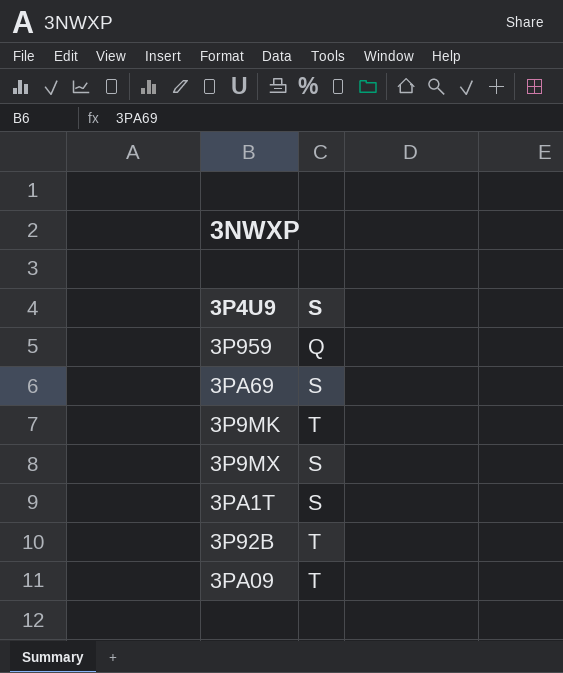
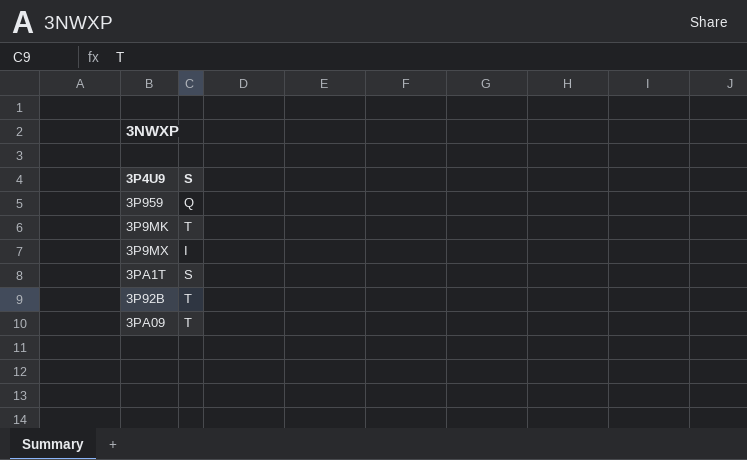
row 3PA69: S -> none
3P9MX | S: S -> I

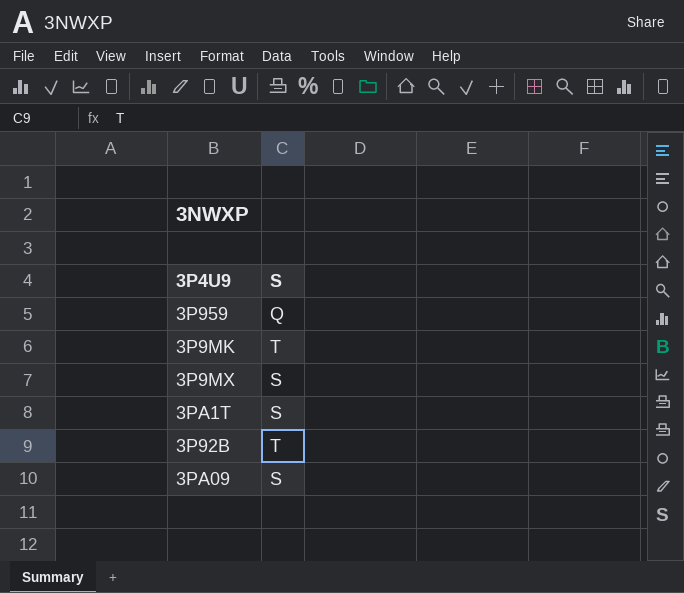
3P9MX | S: I -> S
3PA09 | S: T -> S

